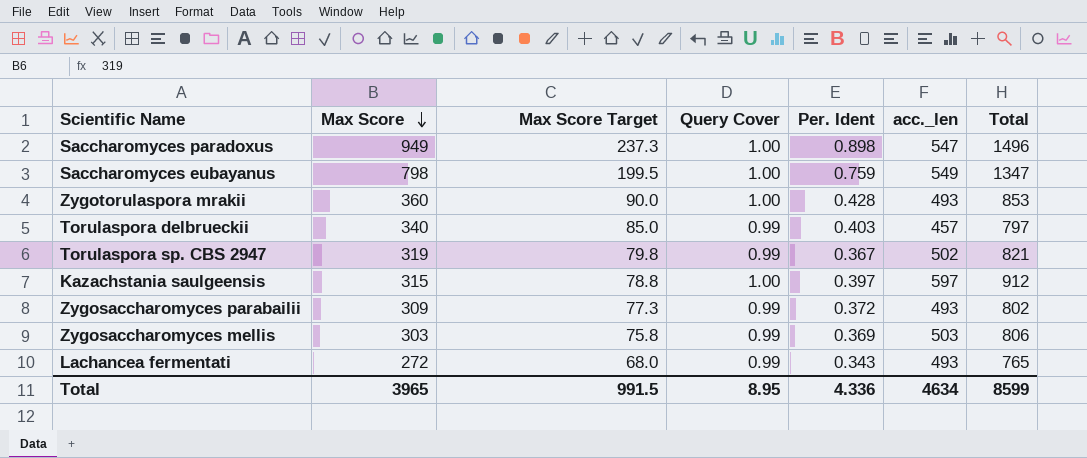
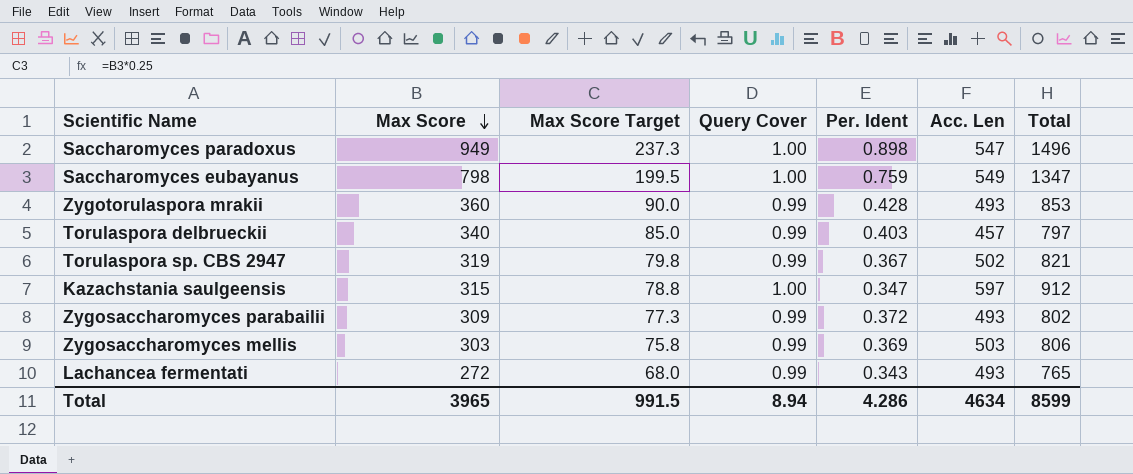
column name: acc._len -> Acc. Len
Zygotorulaspora mrakii | Query Cover: 1.00 -> 0.99
Kazachstania saulgeensis | Per. Ident: 0.397 -> 0.347
Total | Query Cover: 8.95 -> 8.94
Total | Per. Ident: 4.336 -> 4.286

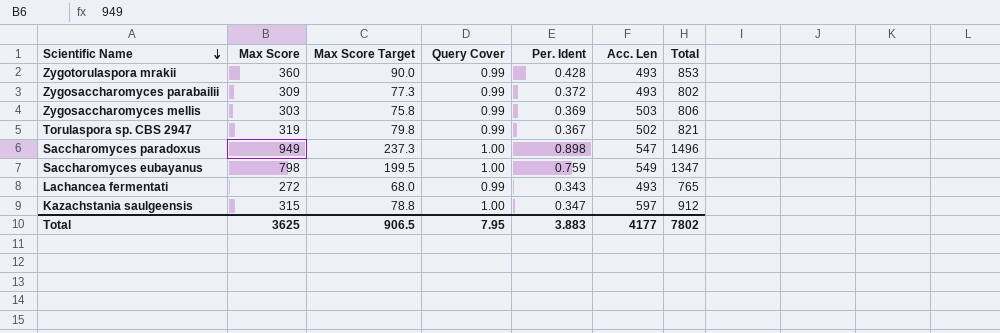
row order: Max Score descending -> Scientific Name descending
row Torulaspora delbrueckii: 340 | 85.0 | 0.99 | 0.403 | 457 | 797 -> none
Total | Max Score: 3965 -> 3625
Total | Max Score Target: 991.5 -> 906.5
Total | Query Cover: 8.94 -> 7.95
Total | Per. Ident: 4.286 -> 3.883
Total | Acc. Len: 4634 -> 4177
Total | Total: 8599 -> 7802

